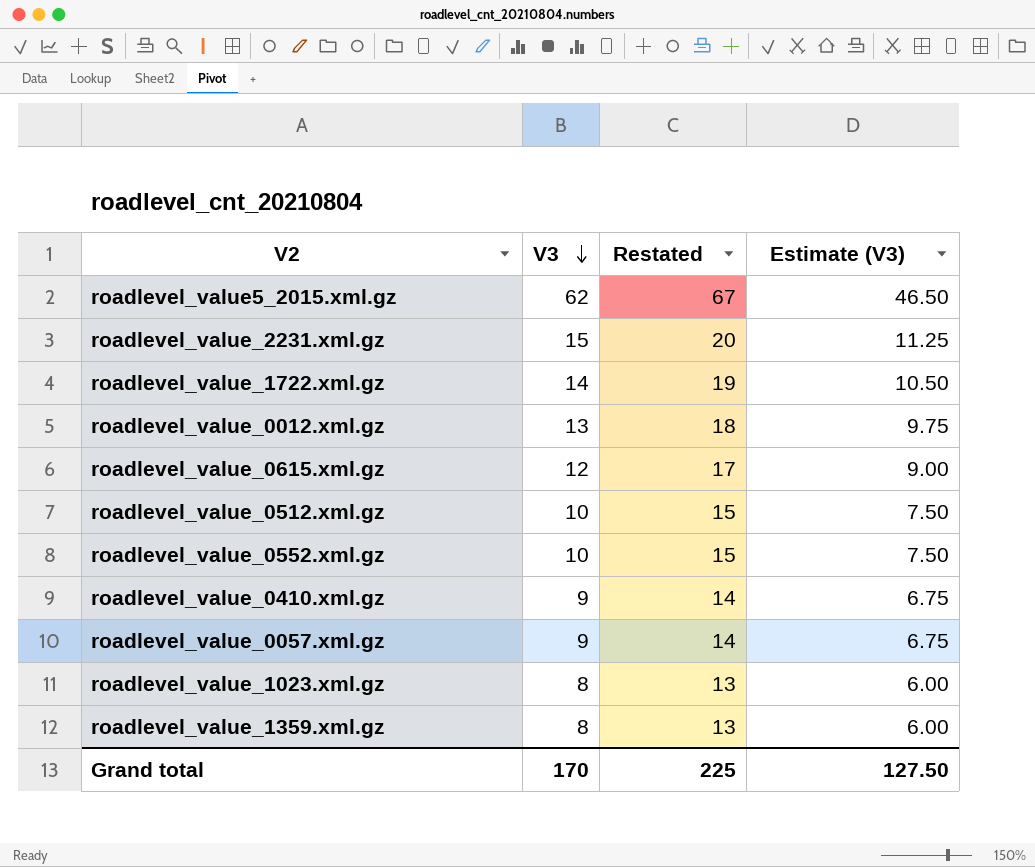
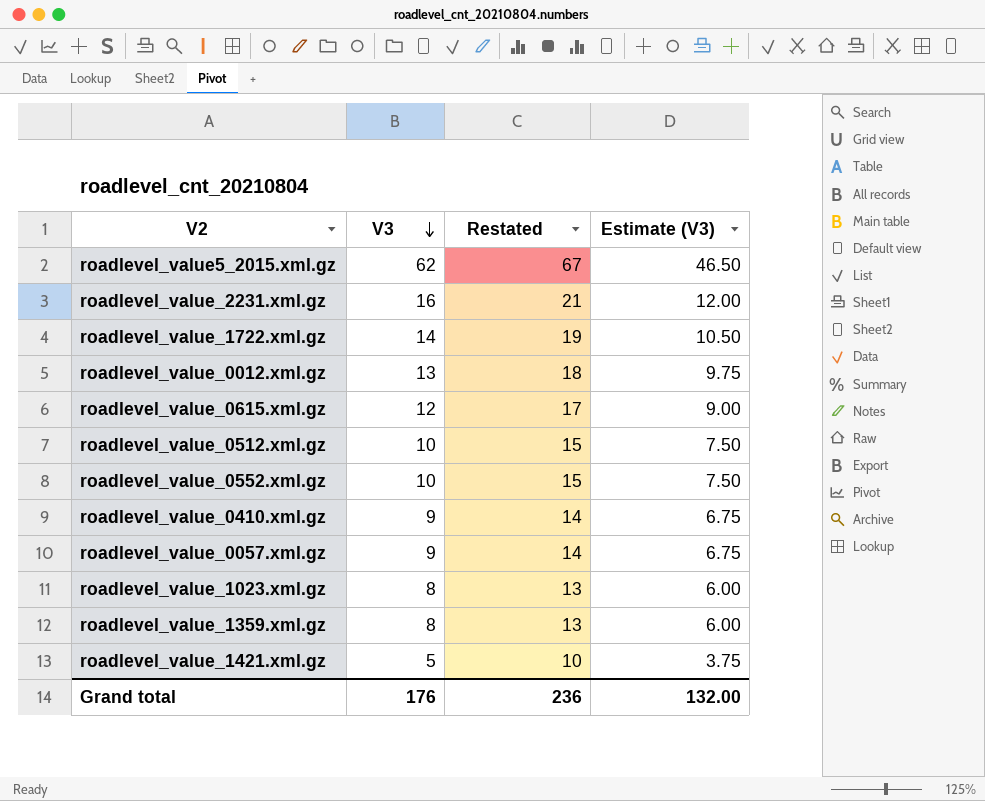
roadlevel_value_2231.xml.gz | V3: 15 -> 16
roadlevel_value_2231.xml.gz | Restated: 20 -> 21
roadlevel_value_2231.xml.gz | Estimate (V3): 11.25 -> 12.00
row roadlevel_value_1421.xml.gz: none -> 5 | 10 | 3.75
Grand total | V3: 170 -> 176
Grand total | Restated: 225 -> 236
Grand total | Estimate (V3): 127.50 -> 132.00

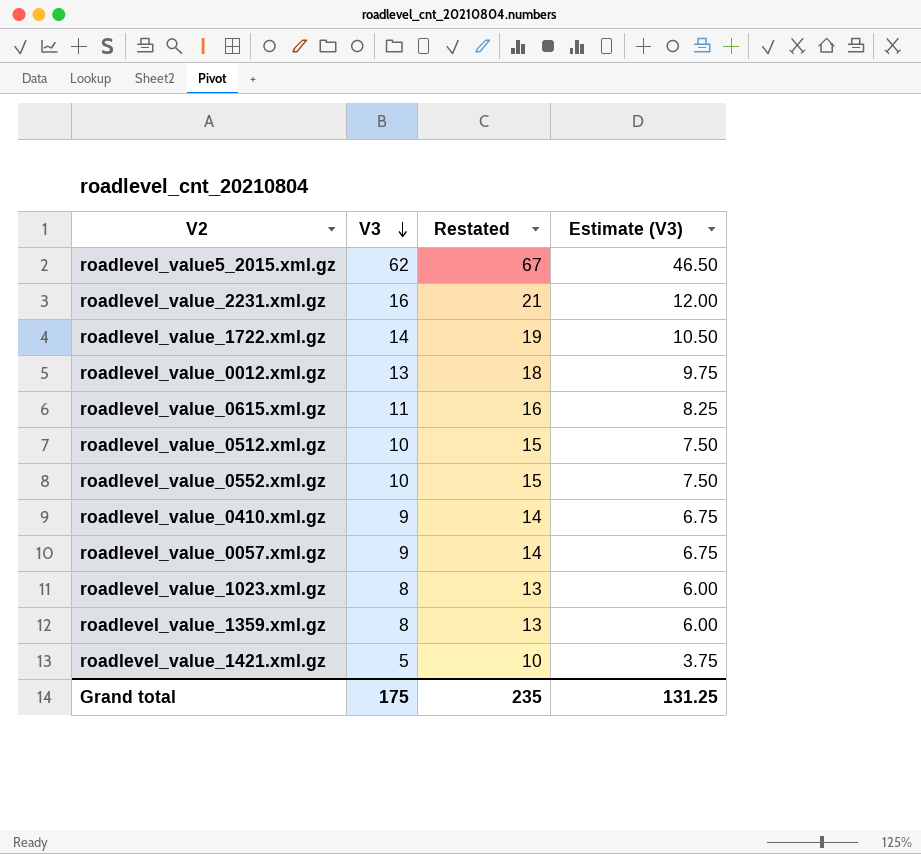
roadlevel_value_0615.xml.gz | V3: 12 -> 11
roadlevel_value_0615.xml.gz | Restated: 17 -> 16
roadlevel_value_0615.xml.gz | Estimate (V3): 9.00 -> 8.25
Grand total | V3: 176 -> 175
Grand total | Restated: 236 -> 235
Grand total | Estimate (V3): 132.00 -> 131.25

